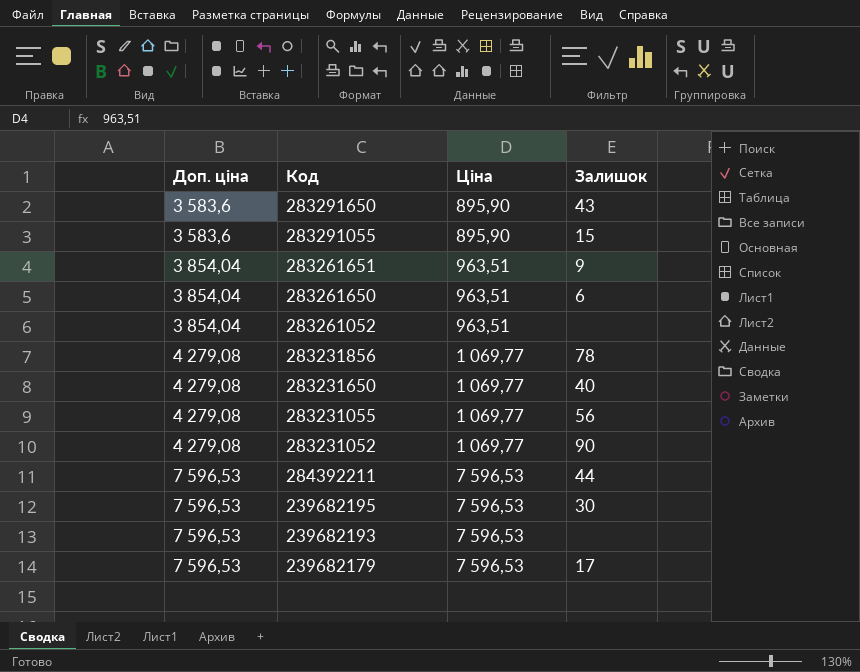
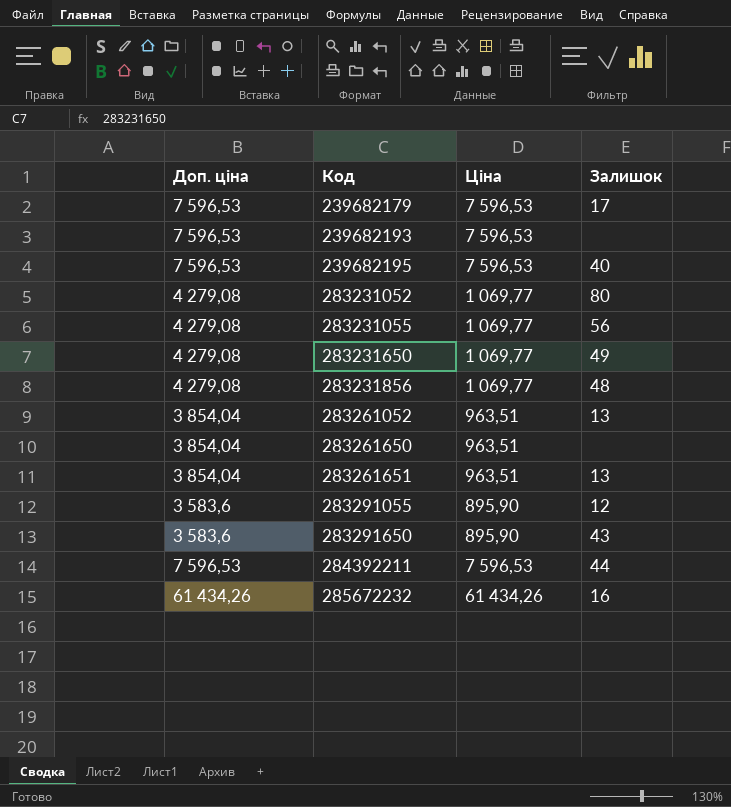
row order: Доп. ціна ascending -> Код ascending
239682195 | Залишок: 30 -> 40
283231052 | Залишок: 90 -> 80
283231650 | Залишок: 40 -> 49
283231856 | Залишок: 78 -> 48
283261052 | Залишок: none -> 13
283261650 | Залишок: 6 -> none
283261651 | Залишок: 9 -> 13
283291055 | Залишок: 15 -> 12
row 285672232: none -> 61 434,26 | 61 434,26 | 16

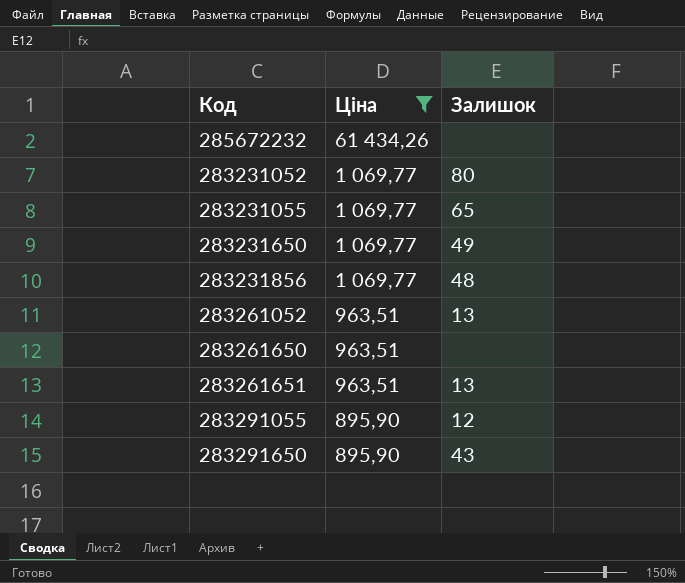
filter: none -> Ціна != 7 596,53
row order: Код ascending -> Ціна descending
column Доп. ціна | position: 1 -> none
285672232 | Залишок: 16 -> none
283231055 | Залишок: 56 -> 65

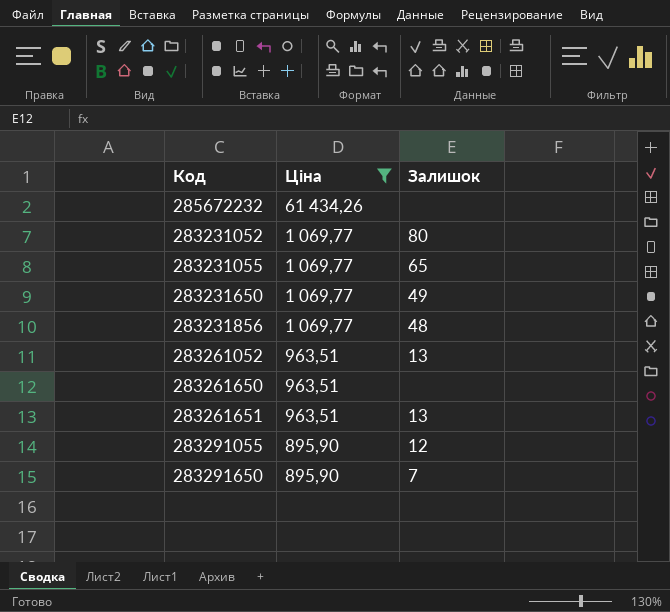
283291650 | Залишок: 43 -> 7

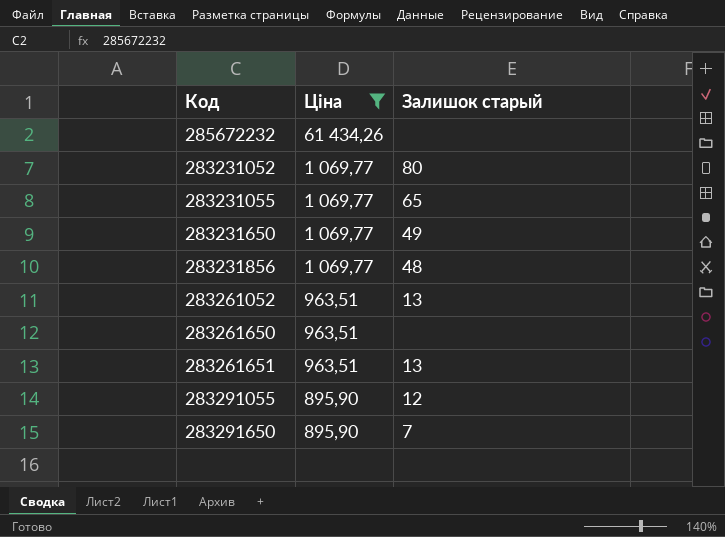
column name: Залишок -> Залишок старый

